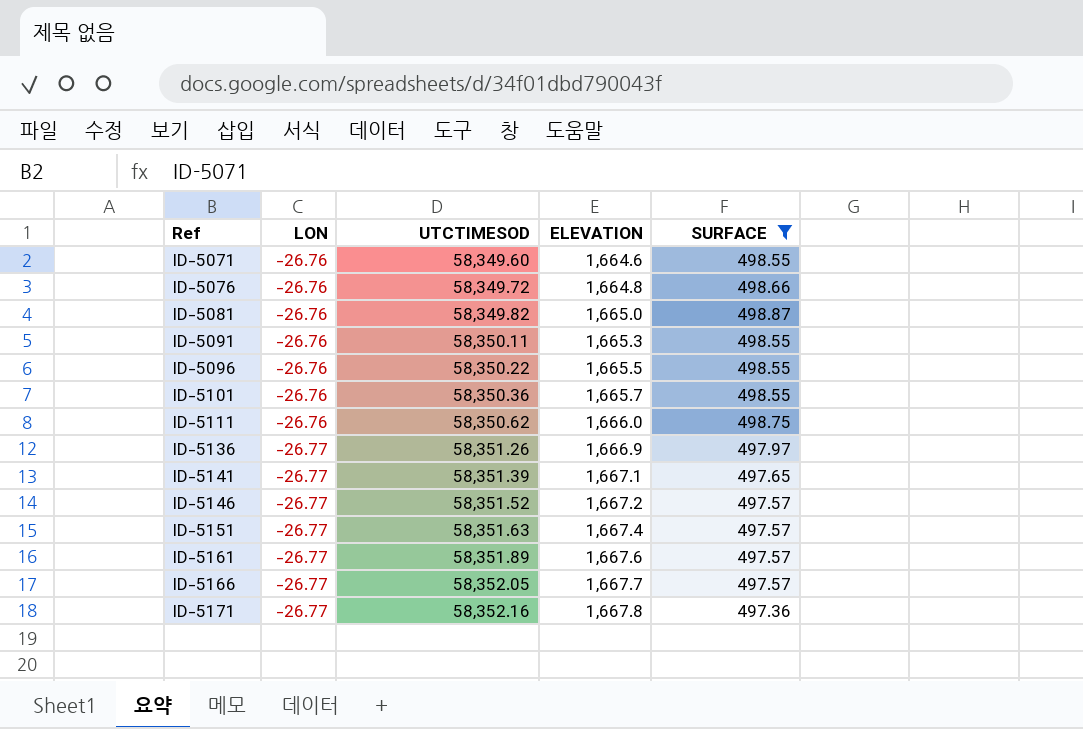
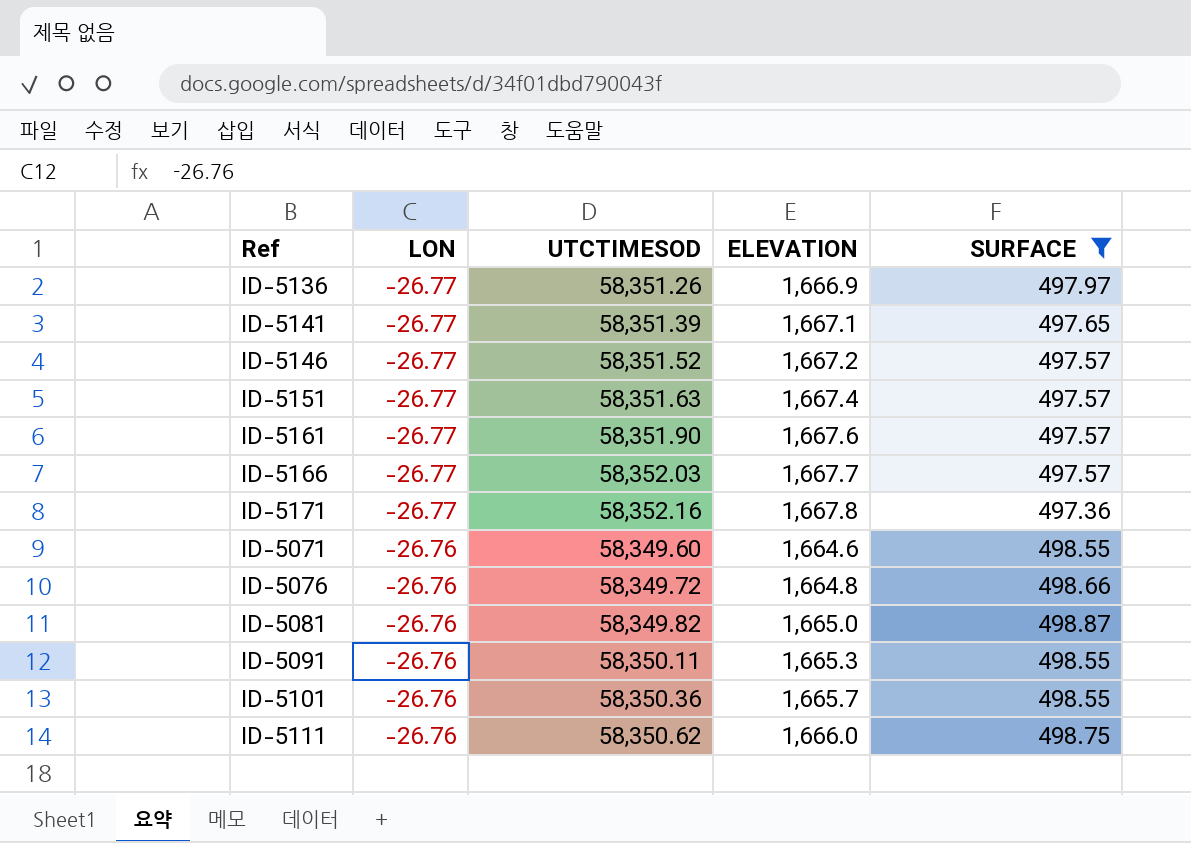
row order: Ref ascending -> LON ascending
row ID-5096: -26.76 | 58,350.22 | 1,665.5 | 498.55 -> none
ID-5161 | UTCTIMESOD: 58,351.89 -> 58,351.90
ID-5166 | UTCTIMESOD: 58,352.05 -> 58,352.03

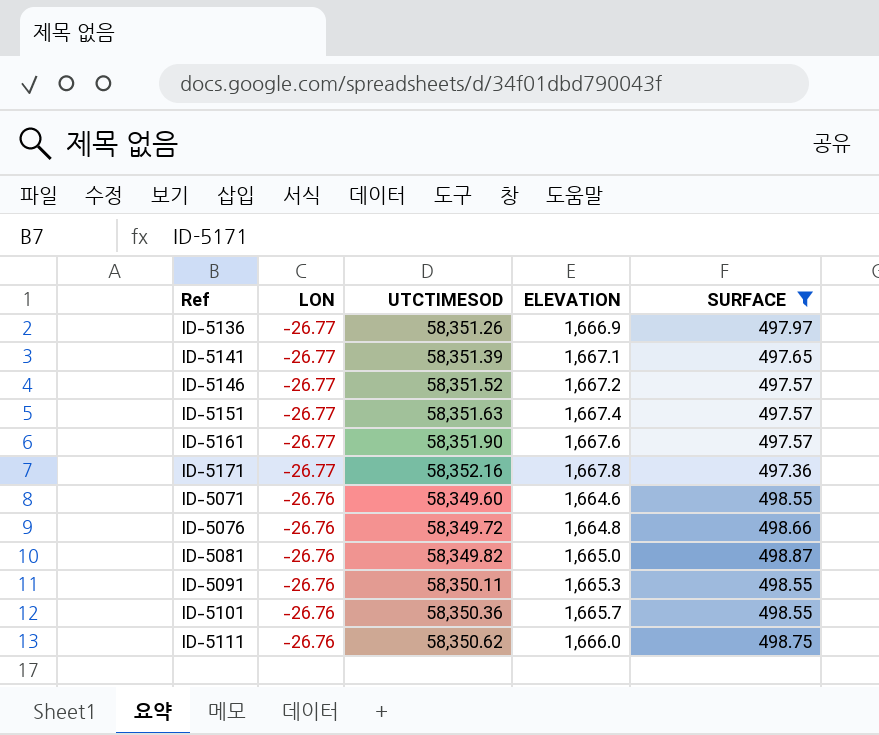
row ID-5166: -26.77 | 58,352.03 | 1,667.7 | 497.57 -> none

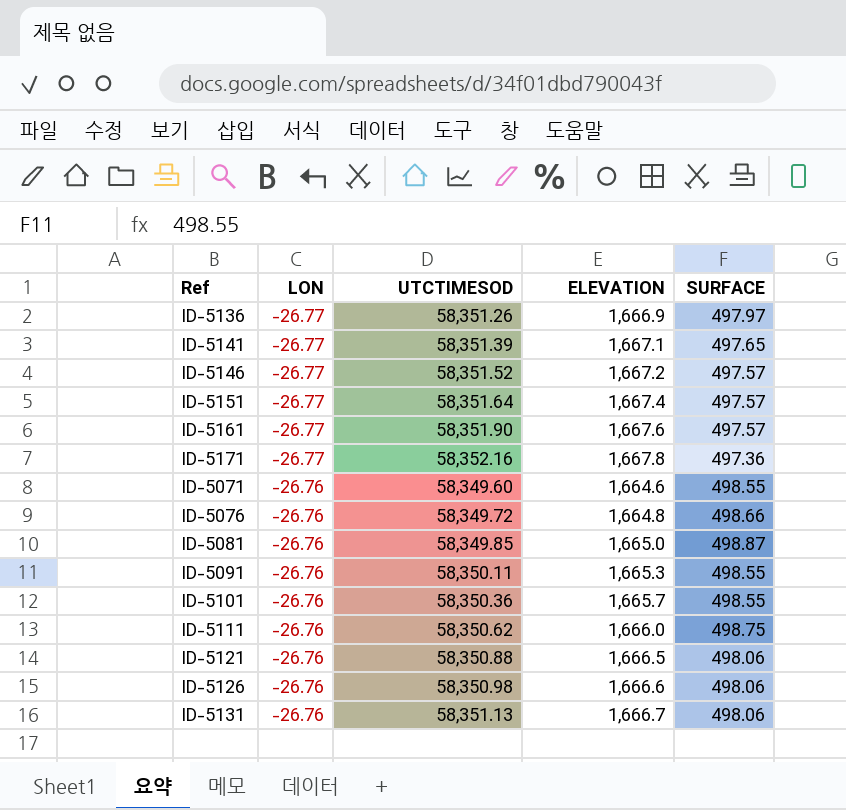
filter: SURFACE != 498.06 -> none
ID-5151 | UTCTIMESOD: 58,351.63 -> 58,351.64
ID-5081 | UTCTIMESOD: 58,349.82 -> 58,349.85

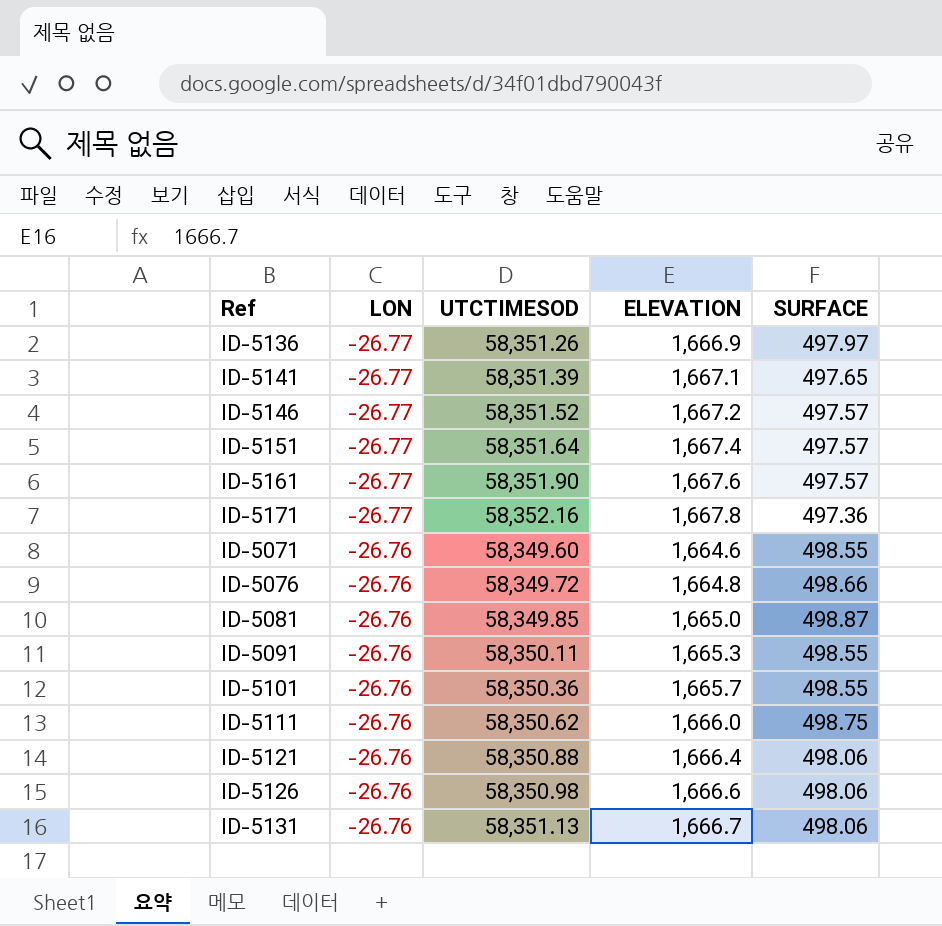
ID-5121 | ELEVATION: 1,666.5 -> 1,666.4

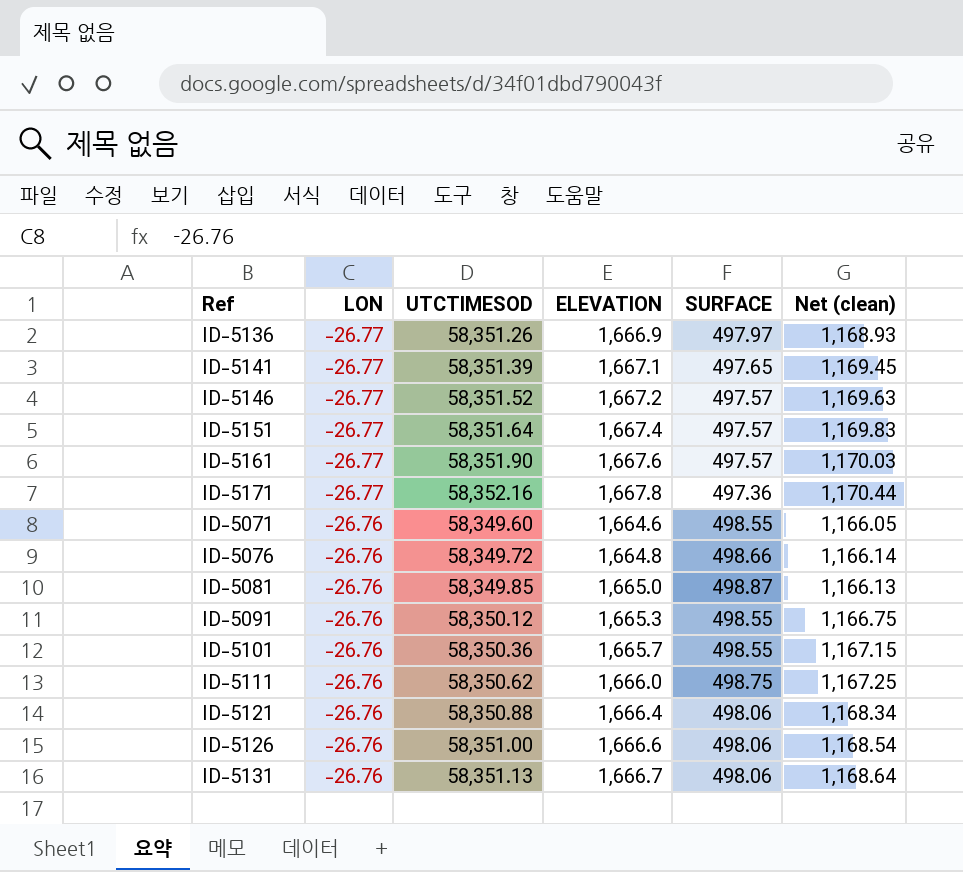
column Net (clean) | formula: none -> [ELEVATION] - [SURFACE]
ID-5091 | UTCTIMESOD: 58,350.11 -> 58,350.12
ID-5126 | UTCTIMESOD: 58,350.98 -> 58,351.00

